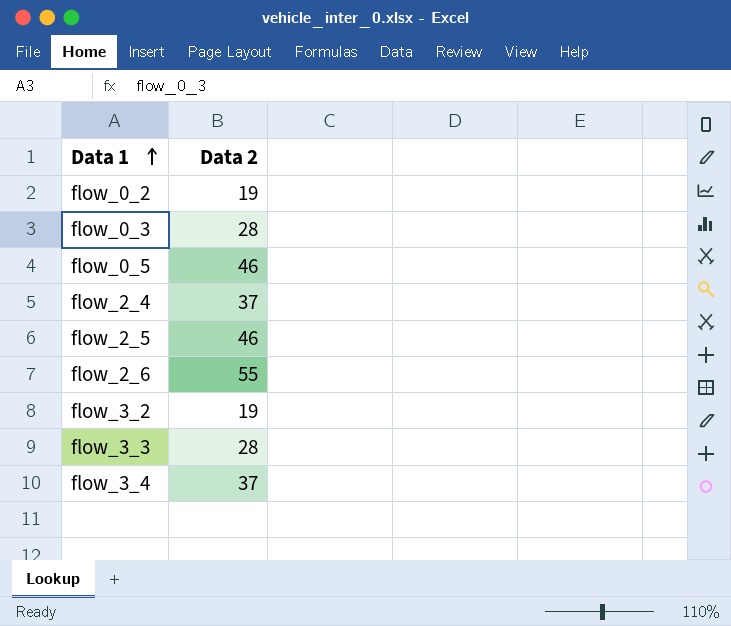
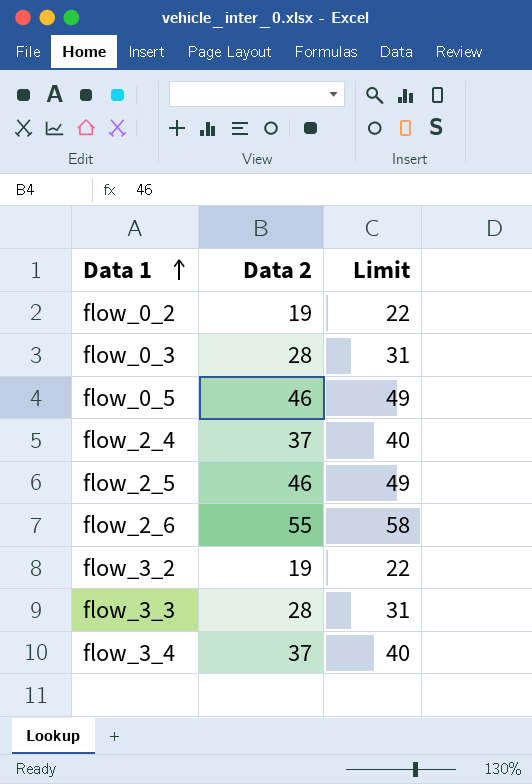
column Limit | formula: none -> [Data 2] + 3

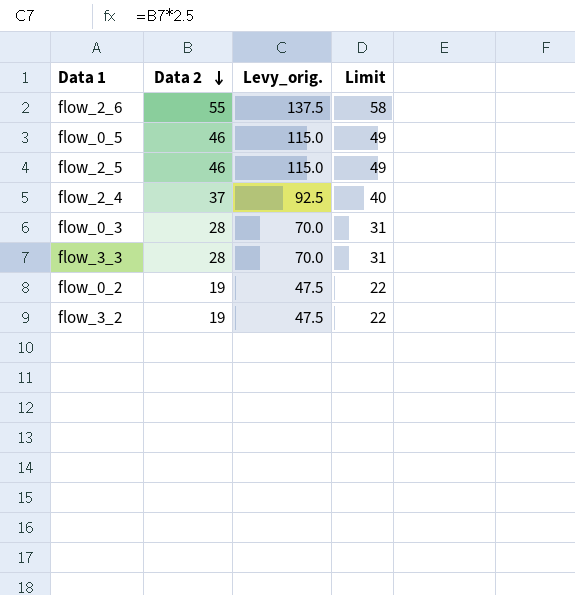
row order: Data 1 ascending -> Data 2 descending
column Levy_orig. | formula: none -> [Data 2] * 2.5
row flow_3_4: 37 | 40 -> none

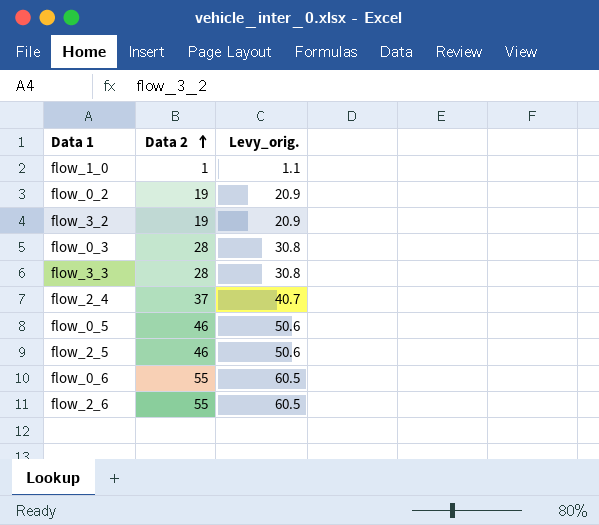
row order: Data 2 descending -> Data 2 ascending
column Limit | formula: [Data 2] + 3 -> none
column Levy_orig. | formula: [Data 2] * 2.5 -> [Data 2] * 1.1
row flow_1_0: none -> 1 | 1.1
row flow_0_6: none -> 55 | 60.5

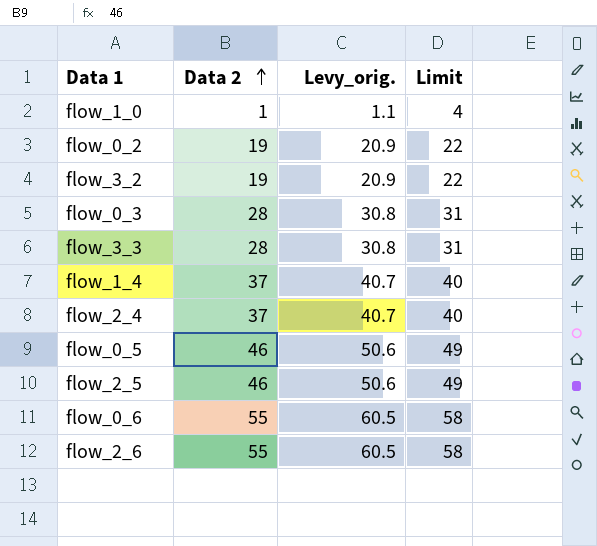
column Limit | formula: none -> [Data 2] + 3
row flow_1_4: none -> 37 | 40.7 | 40

